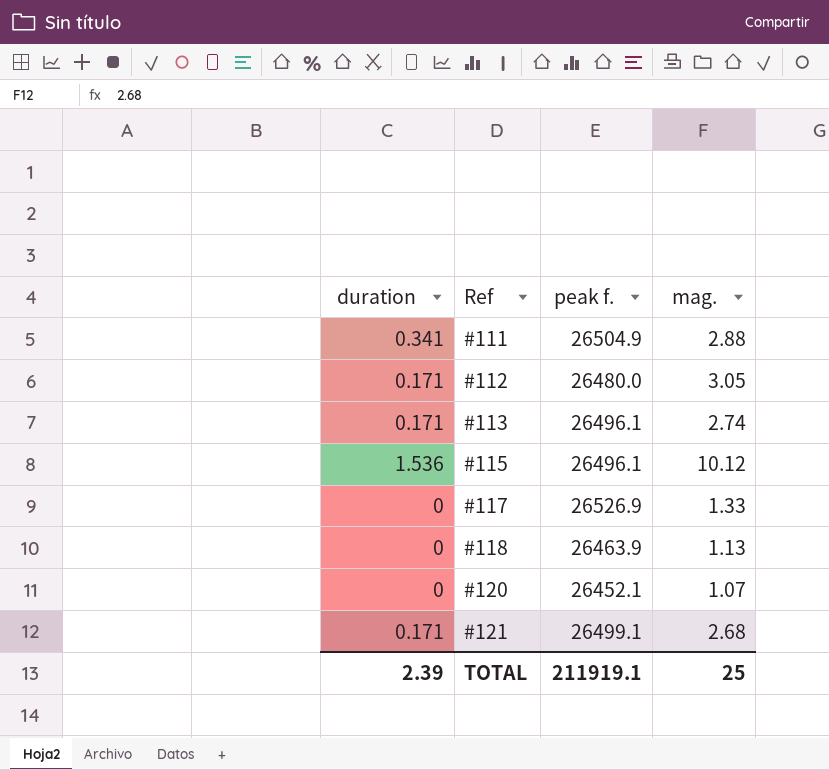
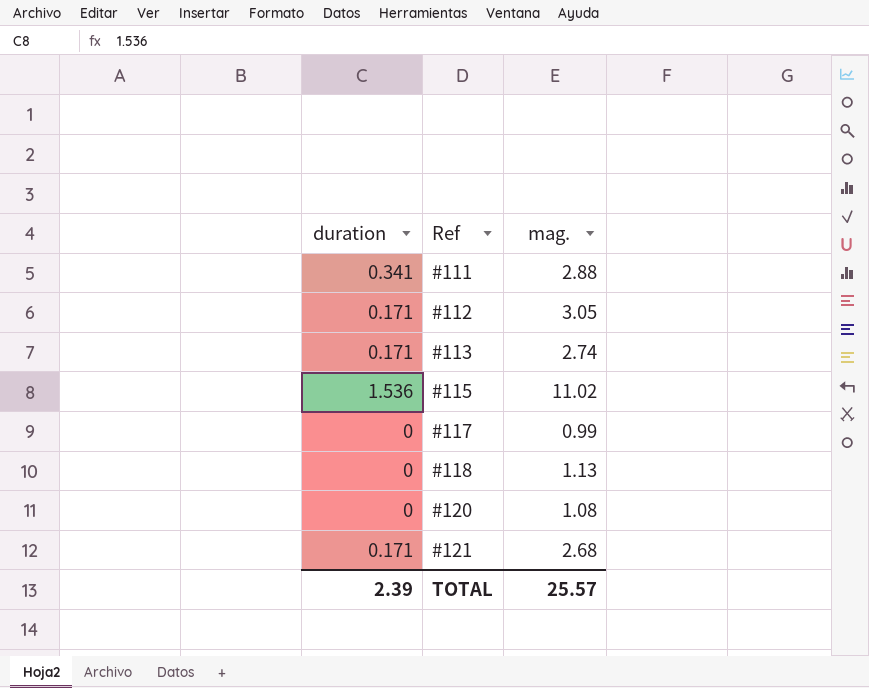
column peak f. | position: 3 -> none
#115 | mag.: 10.12 -> 11.02
#117 | mag.: 1.33 -> 0.99
#120 | mag.: 1.07 -> 1.08
TOTAL | mag.: 25 -> 25.57

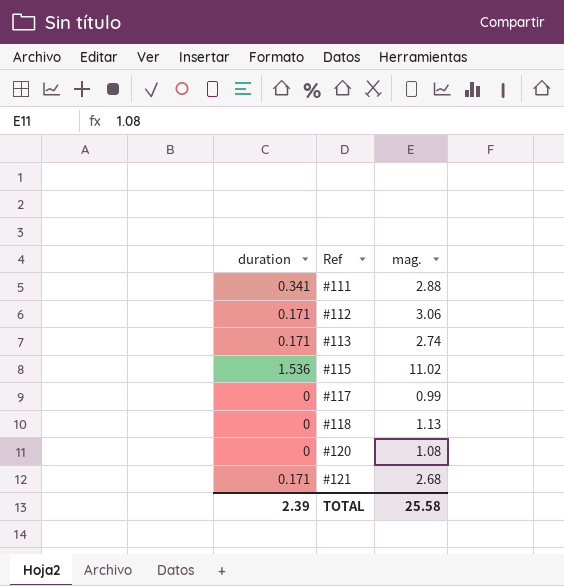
#112 | mag.: 3.05 -> 3.06
TOTAL | mag.: 25.57 -> 25.58

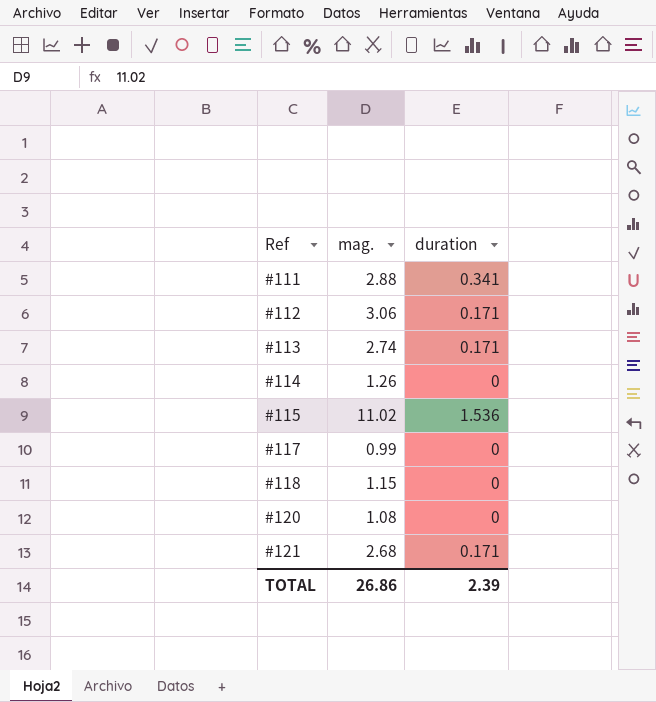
column duration | position: 1 -> 3
row #114: none -> 1.26 | 0
#118 | mag.: 1.13 -> 1.15
TOTAL | mag.: 25.58 -> 26.86

